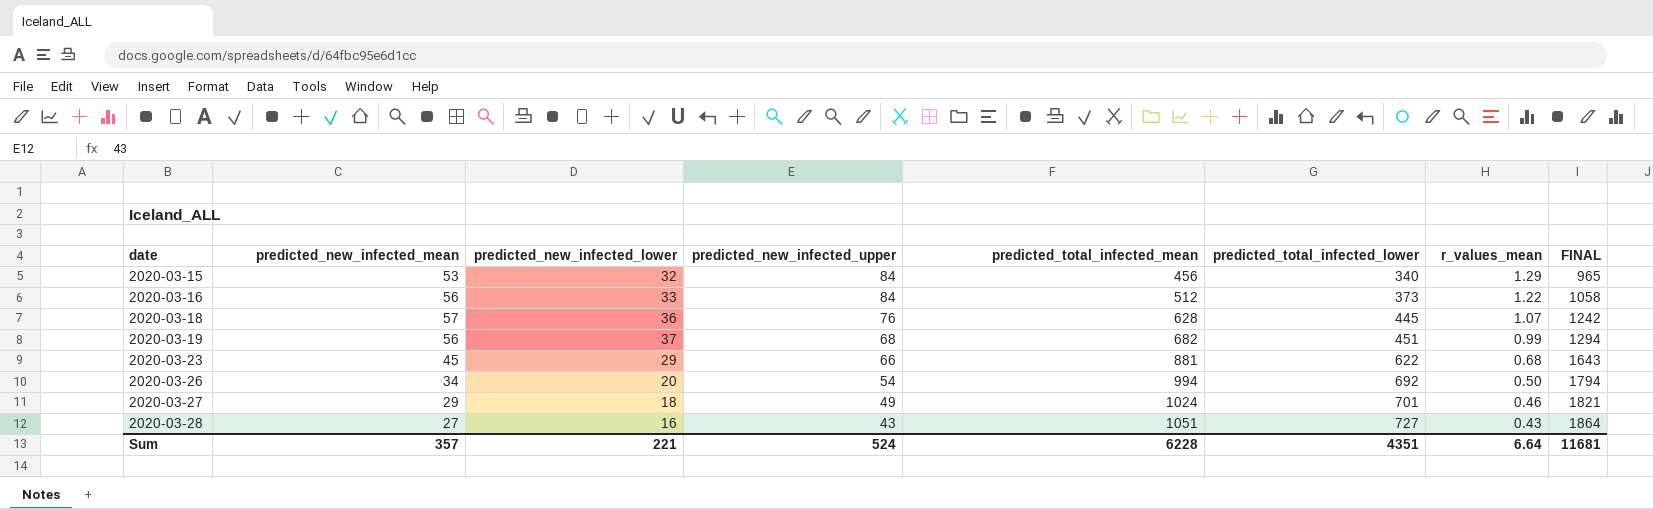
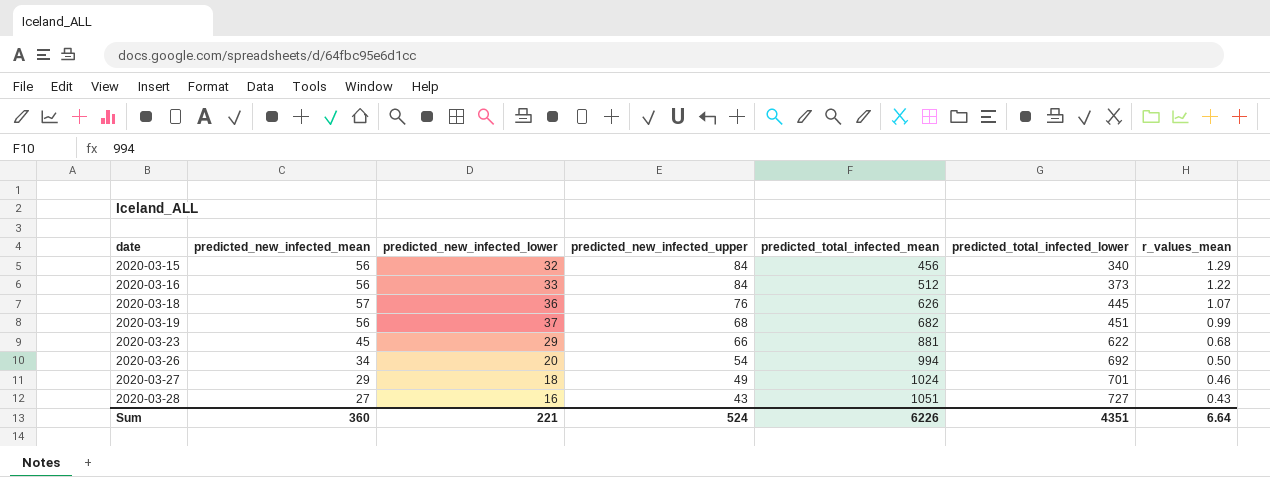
column FINAL | formula: [predicted_new_infected_mean] + [predicted_new_infected_lower] + [predicted_new_infected_upper] + [predicted_total_infected_mean] + [predicted_total_infected_lower] -> none
2020-03-15 | predicted_new_infected_mean: 53 -> 56
2020-03-18 | predicted_total_infected_mean: 628 -> 626
Sum | predicted_new_infected_mean: 357 -> 360
Sum | predicted_total_infected_mean: 6228 -> 6226

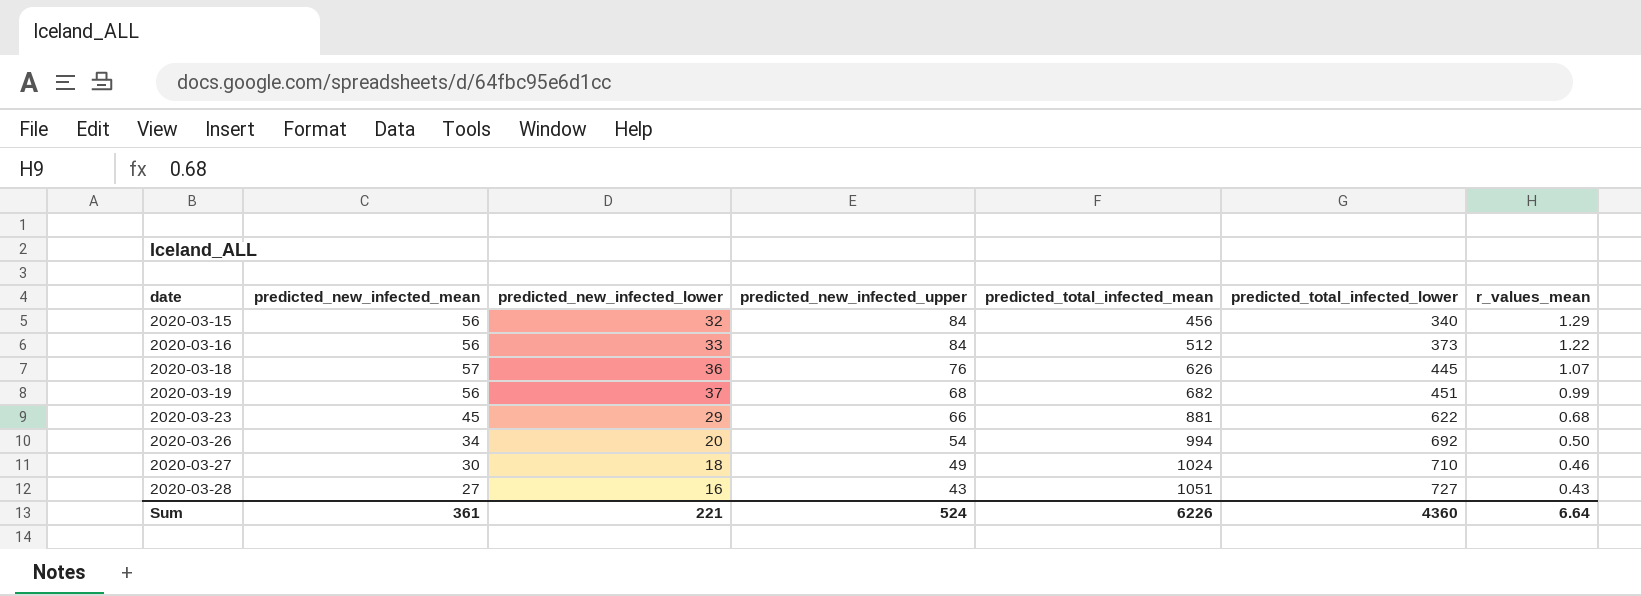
2020-03-27 | predicted_new_infected_mean: 29 -> 30
2020-03-27 | predicted_total_infected_lower: 701 -> 710
Sum | predicted_new_infected_mean: 360 -> 361
Sum | predicted_total_infected_lower: 4351 -> 4360

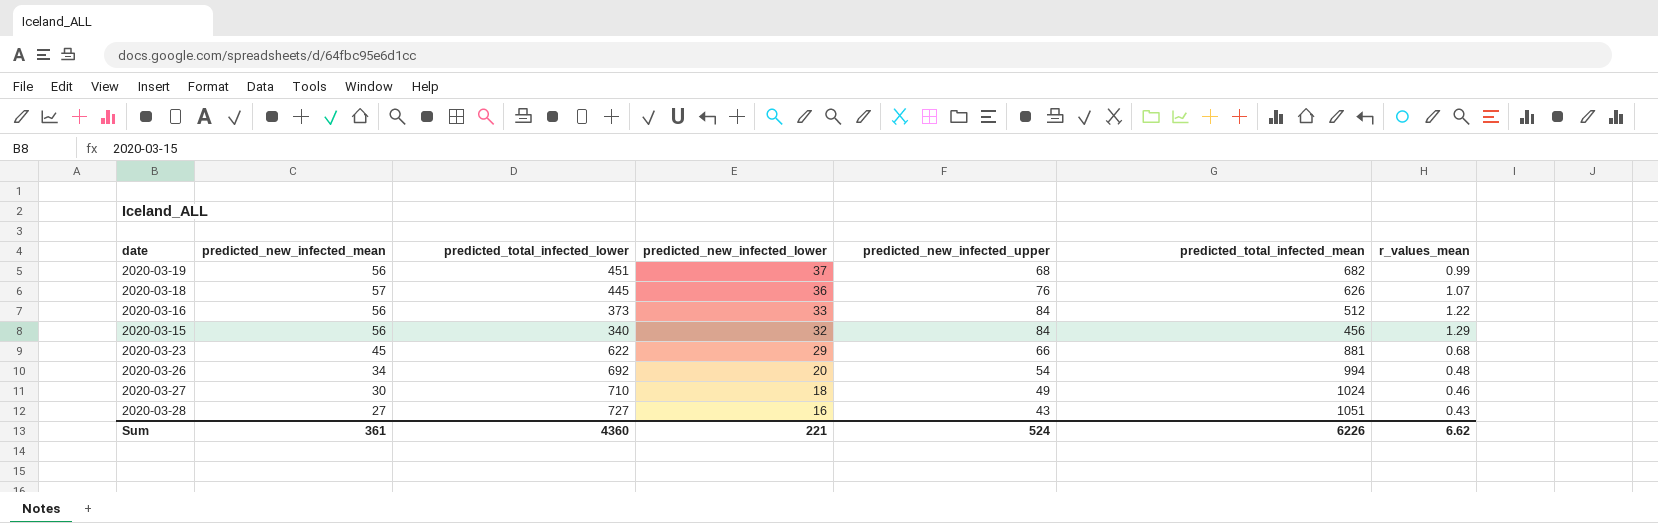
row order: date ascending -> predicted_new_infected_lower descending
column predicted_total_infected_lower | position: 6 -> 3
2020-03-26 | r_values_mean: 0.50 -> 0.48
Sum | r_values_mean: 6.64 -> 6.62

